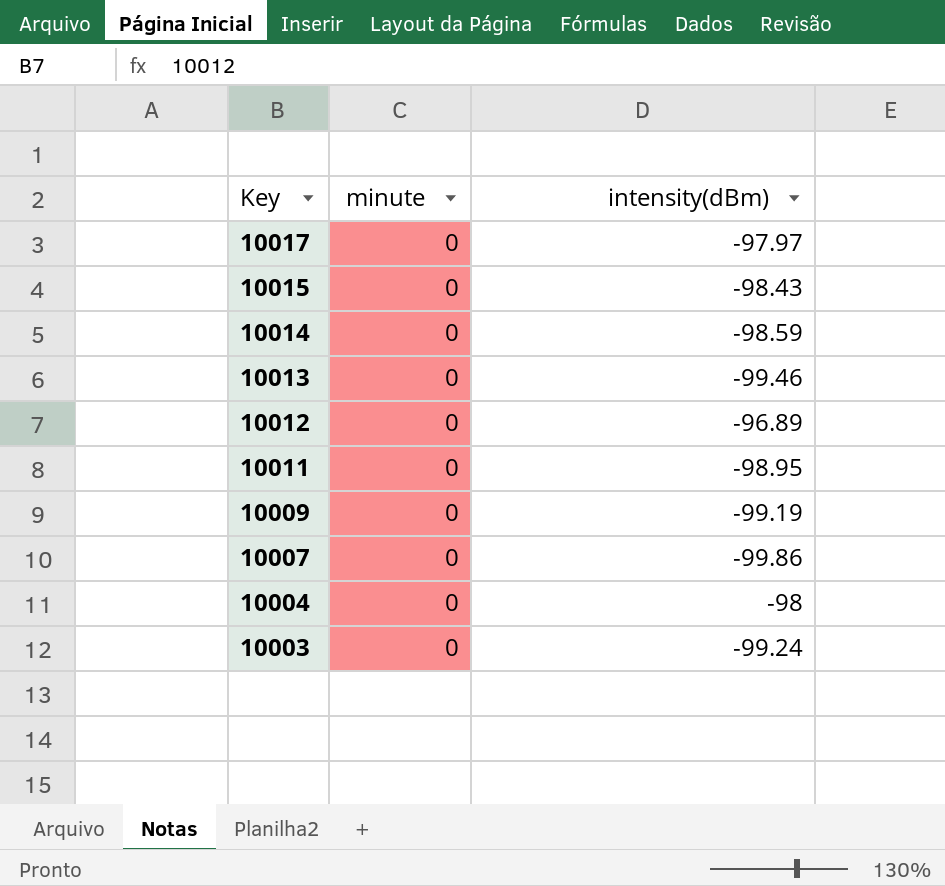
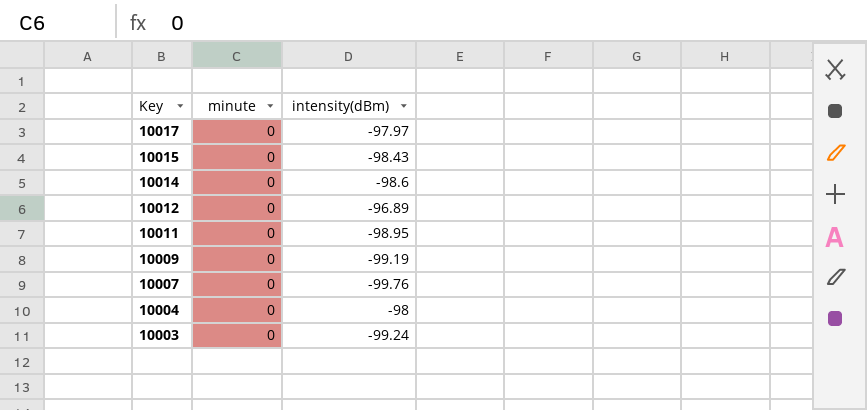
row 10013: 0 | -99.46 -> none
10014 | intensity(dBm): -98.59 -> -98.6
10007 | intensity(dBm): -99.86 -> -99.76

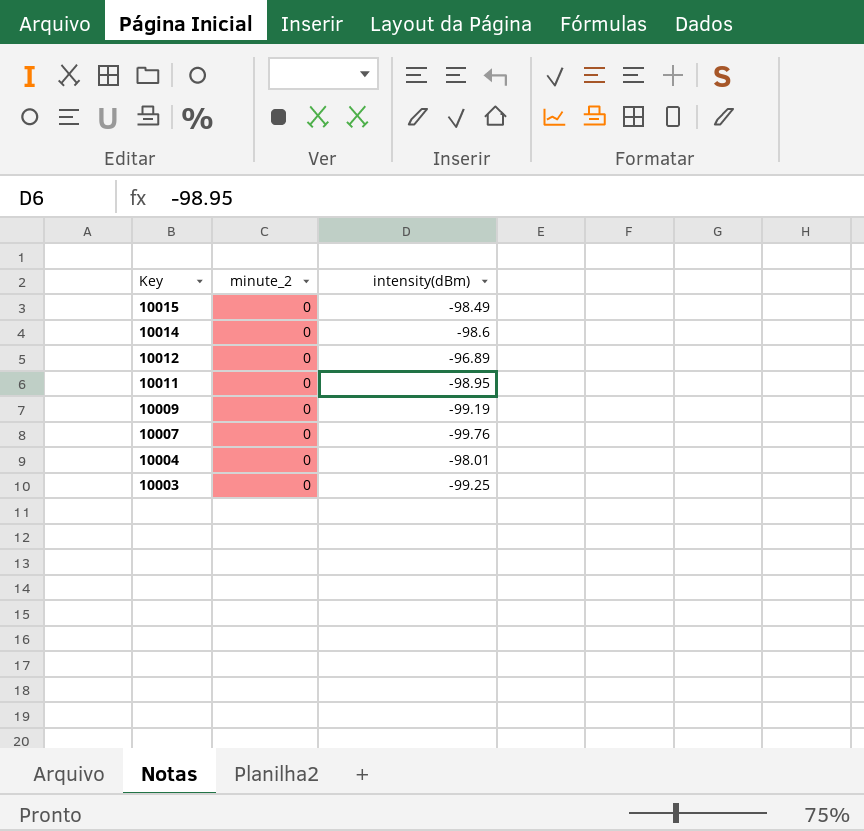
column name: minute -> minute_2
row 10017: 0 | -97.97 -> none
10015 | intensity(dBm): -98.43 -> -98.49
10004 | intensity(dBm): -98 -> -98.01
10003 | intensity(dBm): -99.24 -> -99.25

